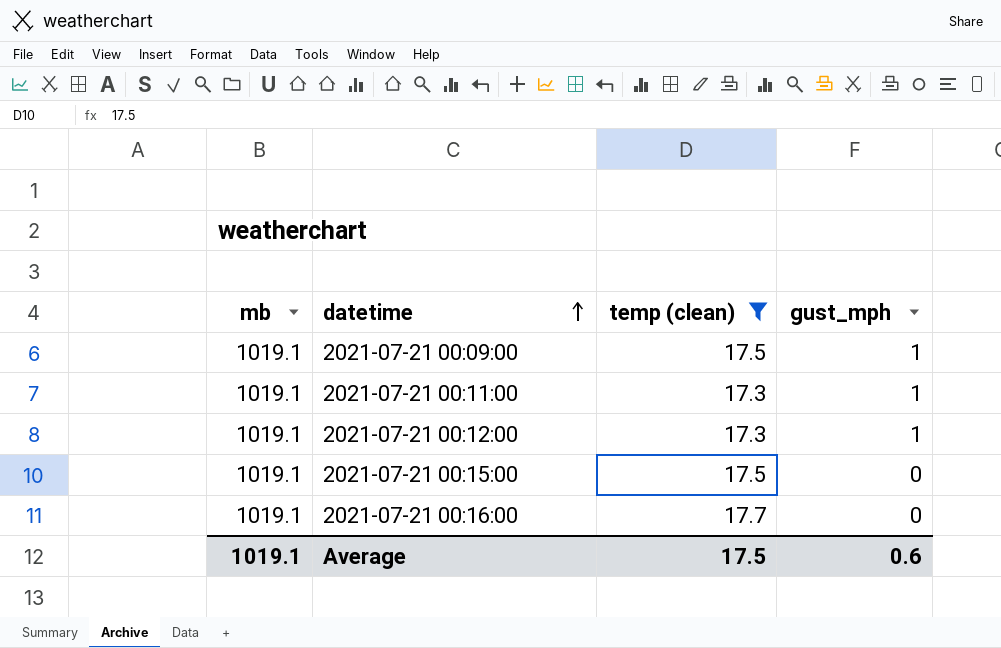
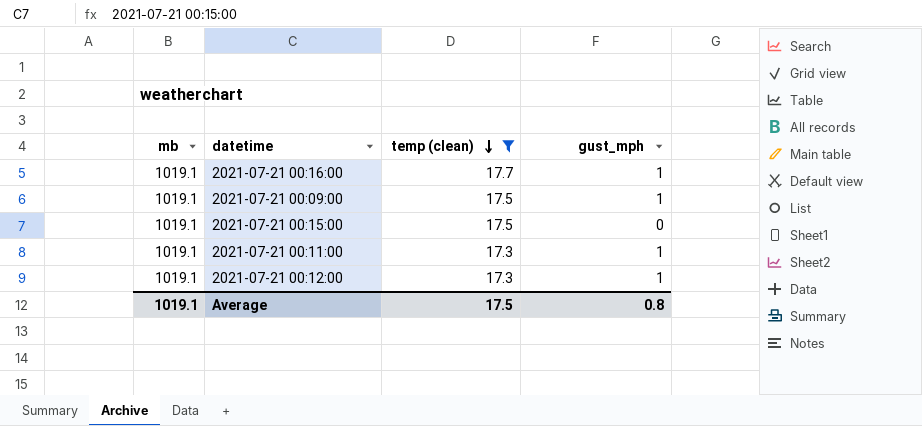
row order: datetime ascending -> temp (clean) descending
2021-07-21 00:16:00 | gust_mph: 0 -> 1
Average | gust_mph: 0.6 -> 0.8

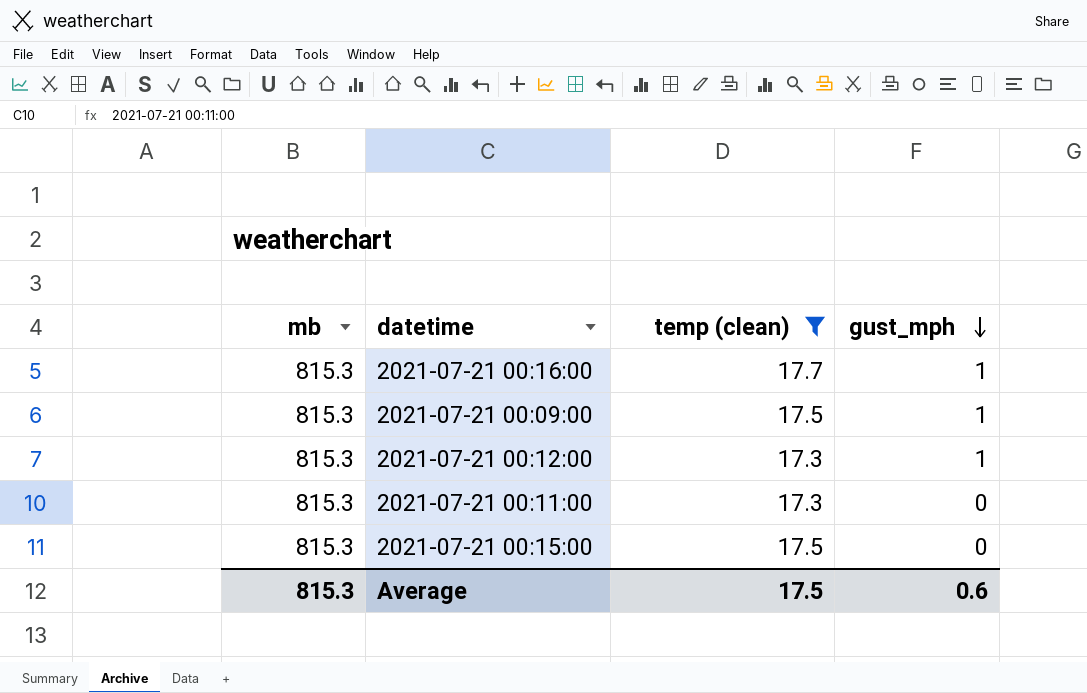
row order: temp (clean) descending -> gust_mph descending
2021-07-21 00:16:00 | mb: 1019.1 -> 815.3
2021-07-21 00:09:00 | mb: 1019.1 -> 815.3
2021-07-21 00:12:00 | mb: 1019.1 -> 815.3
2021-07-21 00:11:00 | mb: 1019.1 -> 815.3
2021-07-21 00:11:00 | gust_mph: 1 -> 0
2021-07-21 00:15:00 | mb: 1019.1 -> 815.3
Average | mb: 1019.1 -> 815.3
Average | gust_mph: 0.8 -> 0.6

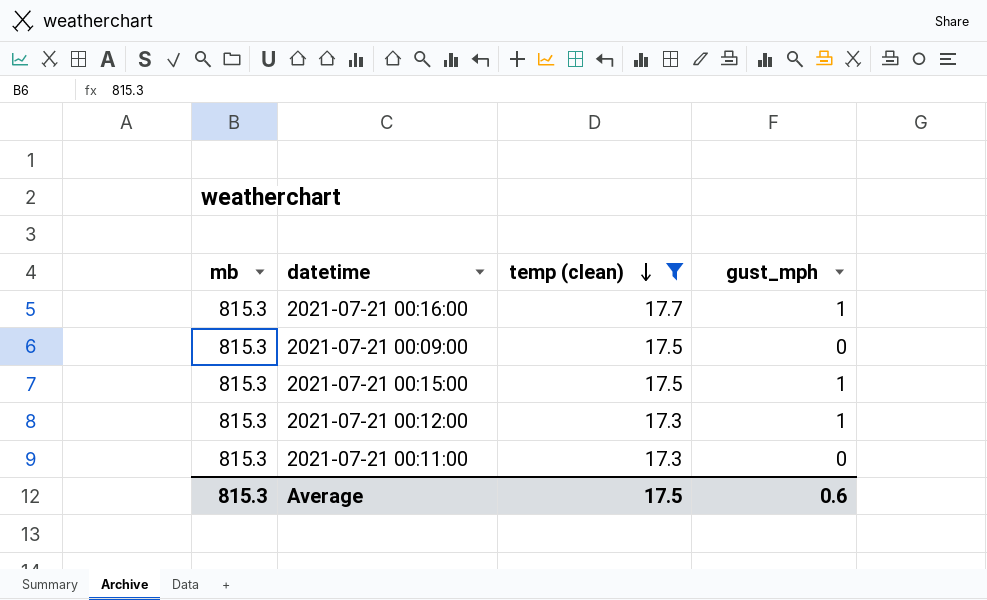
row order: gust_mph descending -> temp (clean) descending
2021-07-21 00:09:00 | gust_mph: 1 -> 0
2021-07-21 00:15:00 | gust_mph: 0 -> 1

